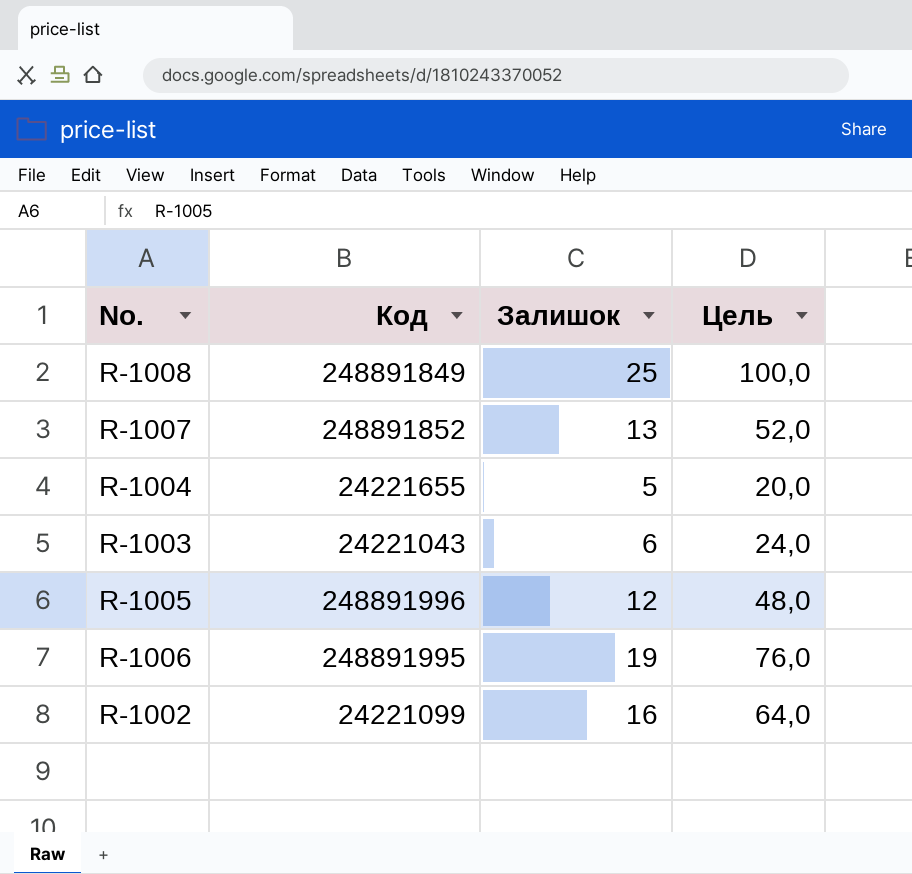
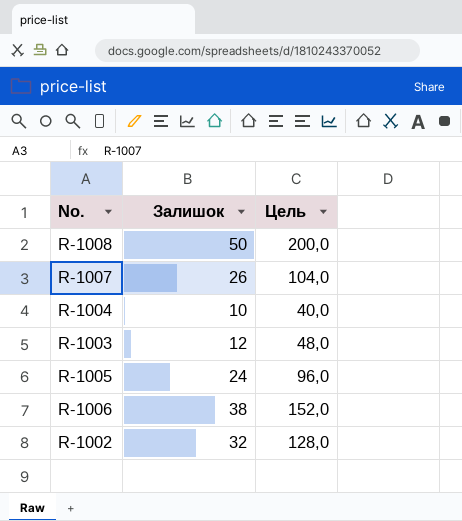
column Код | position: 2 -> none
R-1008 | Залишок: 25 -> 50
R-1008 | Цель: 100,0 -> 200,0
R-1007 | Залишок: 13 -> 26
R-1007 | Цель: 52,0 -> 104,0
R-1004 | Залишок: 5 -> 10
R-1004 | Цель: 20,0 -> 40,0
R-1003 | Залишок: 6 -> 12
R-1003 | Цель: 24,0 -> 48,0
R-1005 | Залишок: 12 -> 24
R-1005 | Цель: 48,0 -> 96,0
R-1006 | Залишок: 19 -> 38
R-1006 | Цель: 76,0 -> 152,0
R-1002 | Залишок: 16 -> 32
R-1002 | Цель: 64,0 -> 128,0

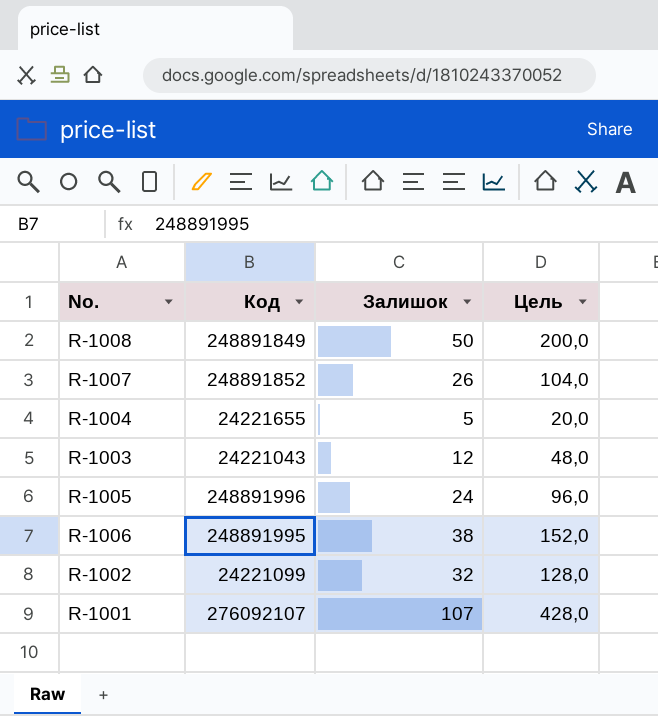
column Код | position: none -> 2
R-1004 | Залишок: 10 -> 5
R-1004 | Цель: 40,0 -> 20,0
row R-1001: none -> 276092107 | 107 | 428,0

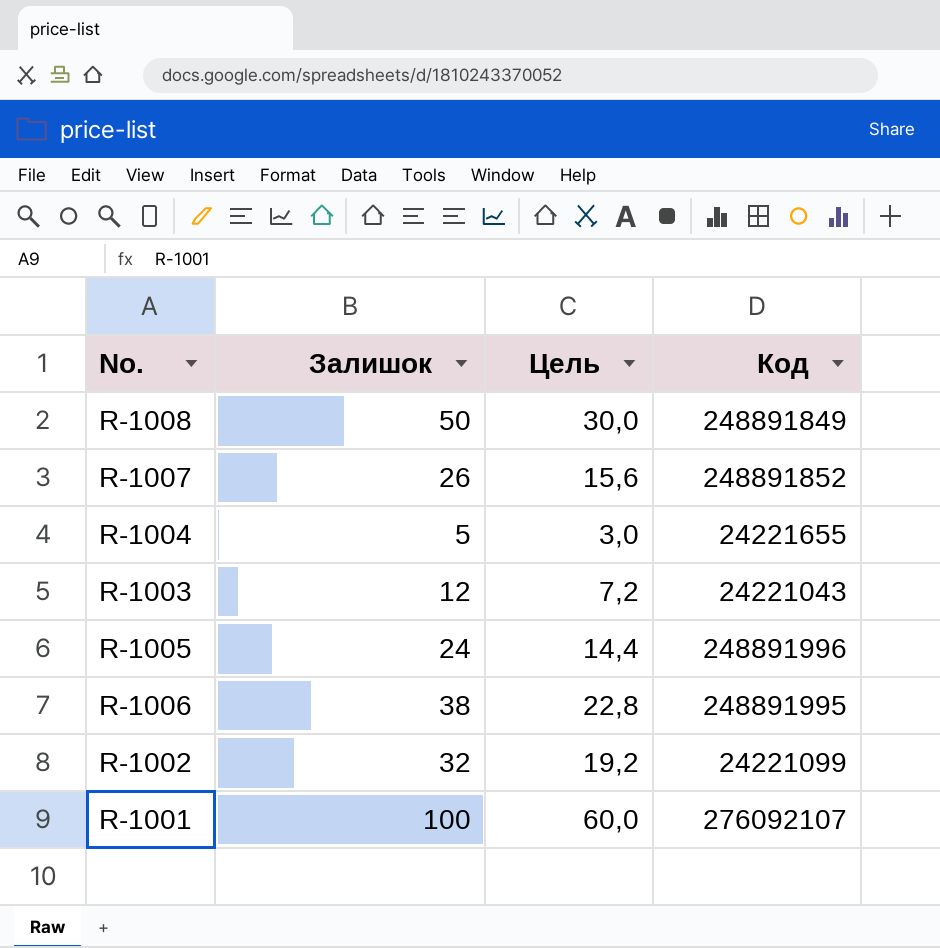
column Цель | formula: [Залишок] * 4 -> [Залишок] * 0,6
column Код | position: 2 -> 4
R-1001 | Залишок: 107 -> 100

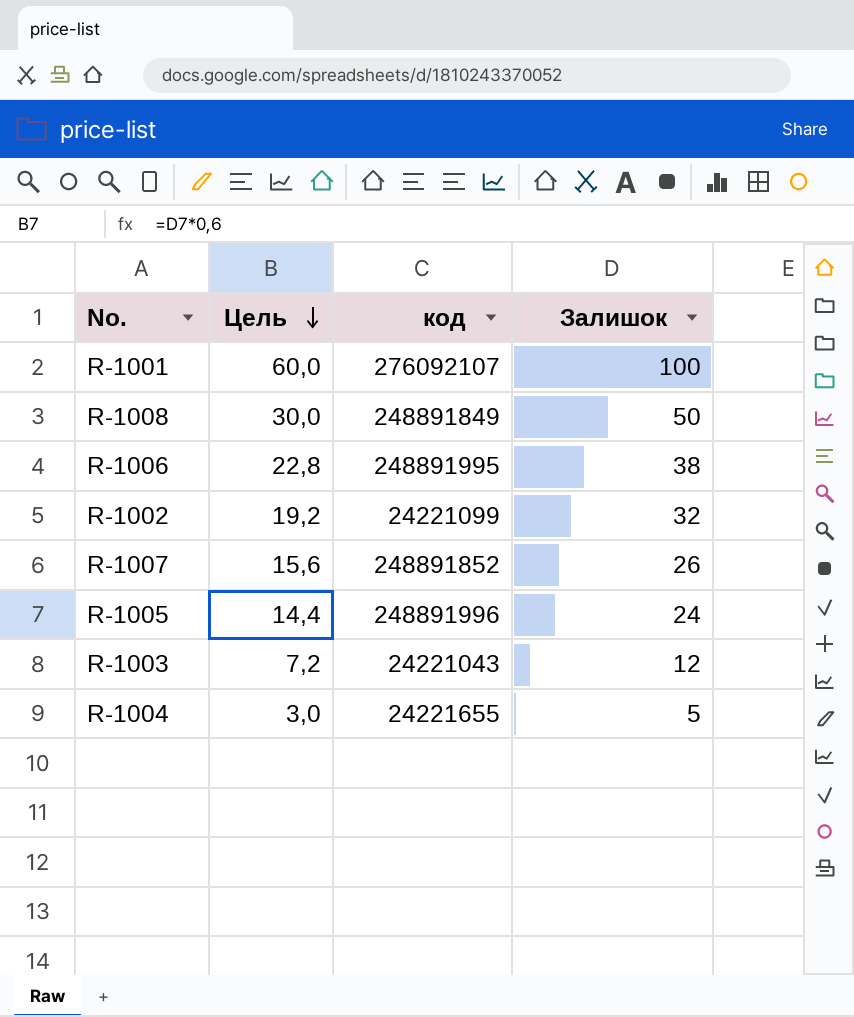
row order: none -> Цель descending
column name: Код -> код
column Залишок | position: 2 -> 4

